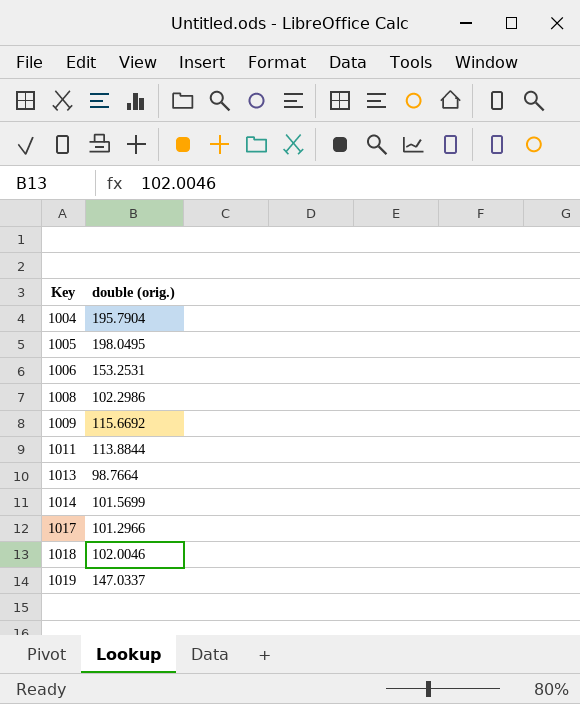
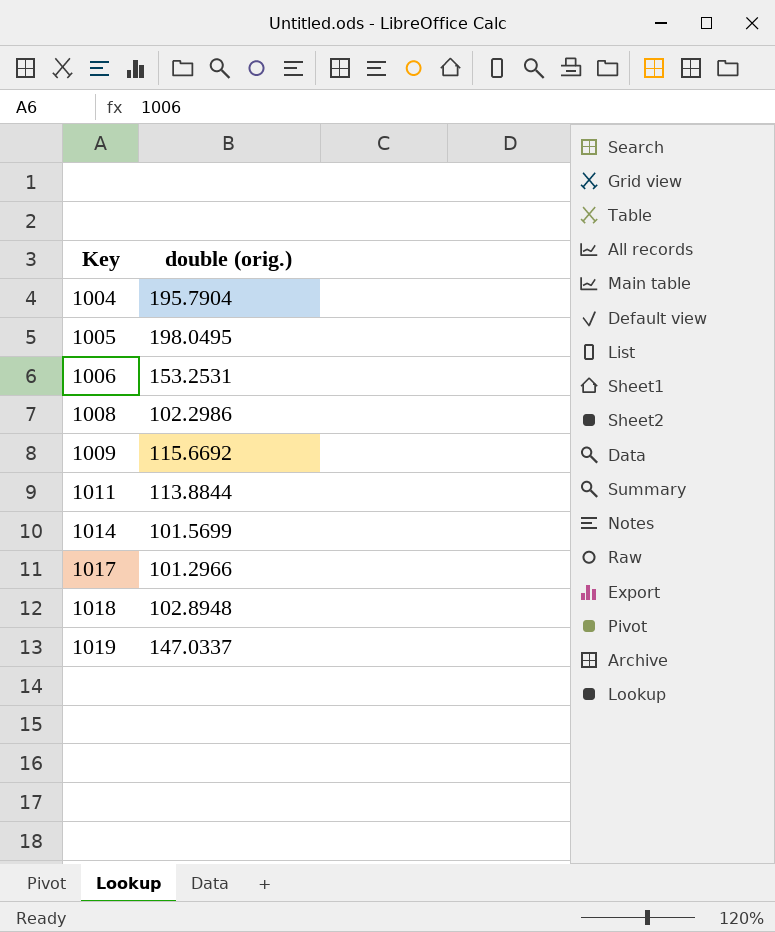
row 1013: 98.7664 -> none
1018 | double (orig.): 102.0046 -> 102.8948

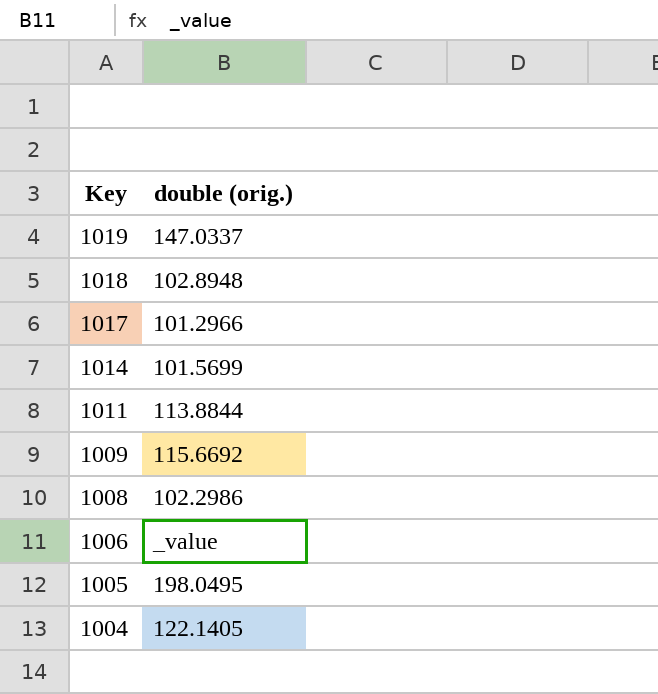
row order: Key ascending -> Key descending
1006 | double (orig.): 153.2531 -> _value
1004 | double (orig.): 195.7904 -> 122.1405

